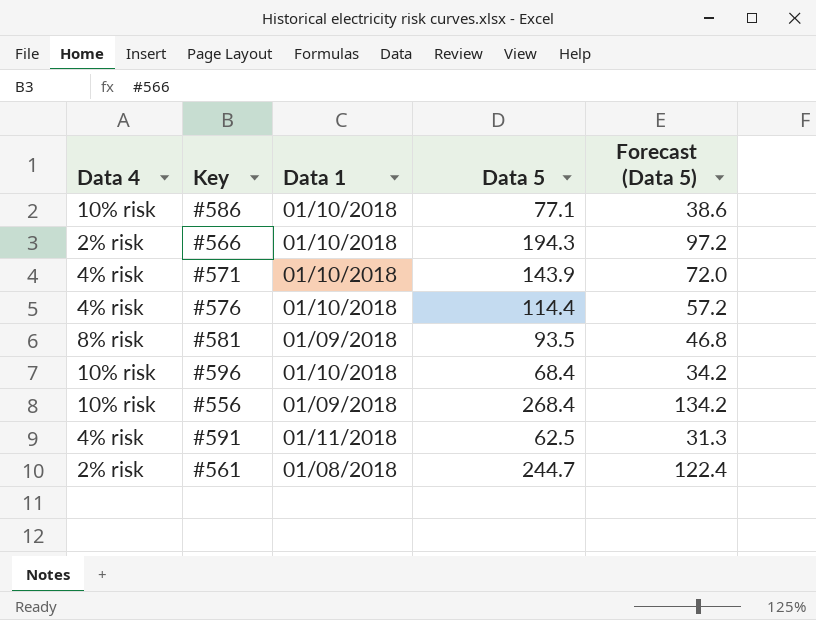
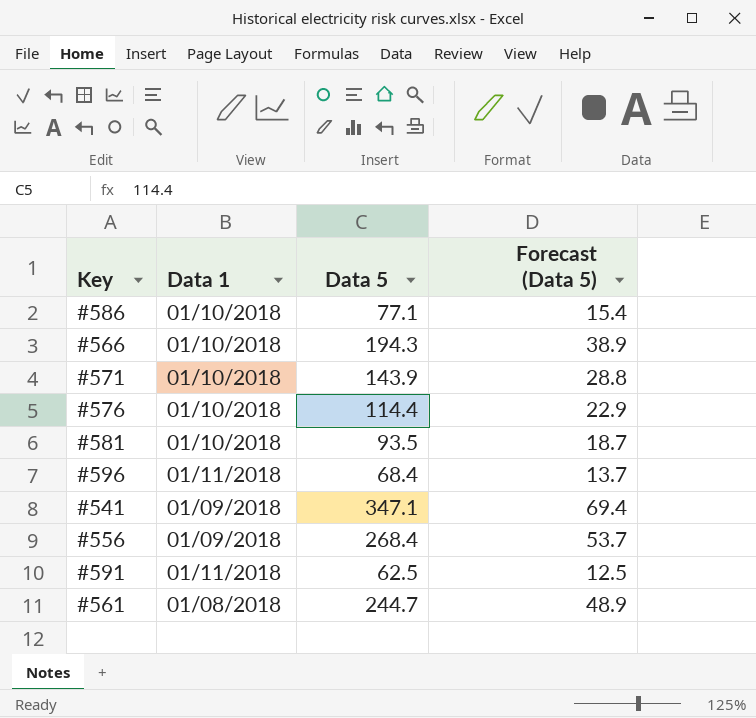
column Data 4 | position: 1 -> none
column Forecast (Data 5) | formula: [Data 5] * 0.5 -> [Data 5] * 0.2
#581 | Data 1: 01/09/2018 -> 01/10/2018
#596 | Data 1: 01/10/2018 -> 01/11/2018
row #541: none -> 01/09/2018 | 347.1 | 69.4

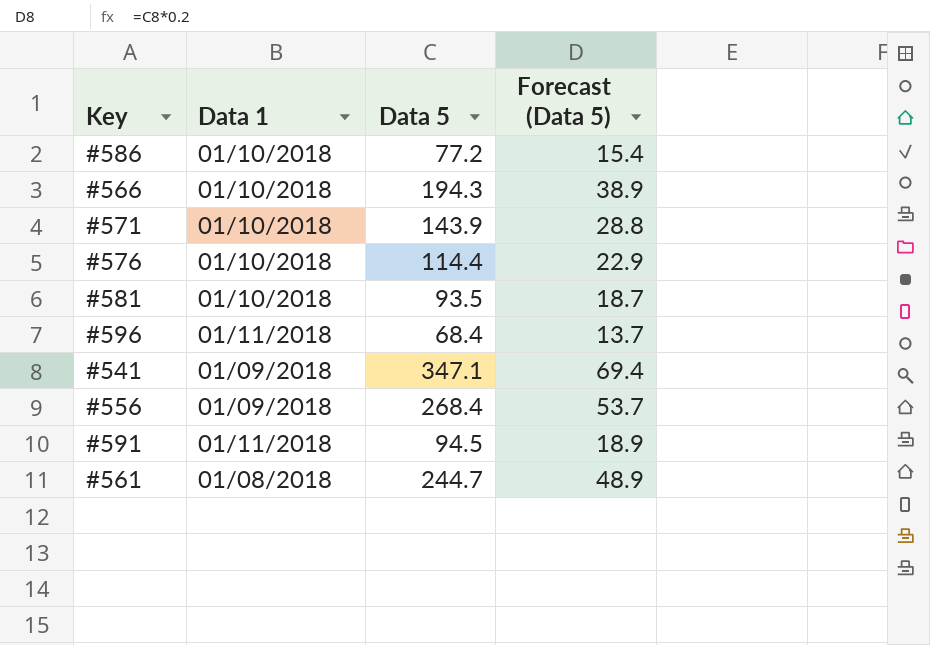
#586 | Data 5: 77.1 -> 77.2
#591 | Data 5: 62.5 -> 94.5
#591 | Forecast (Data 5): 12.5 -> 18.9

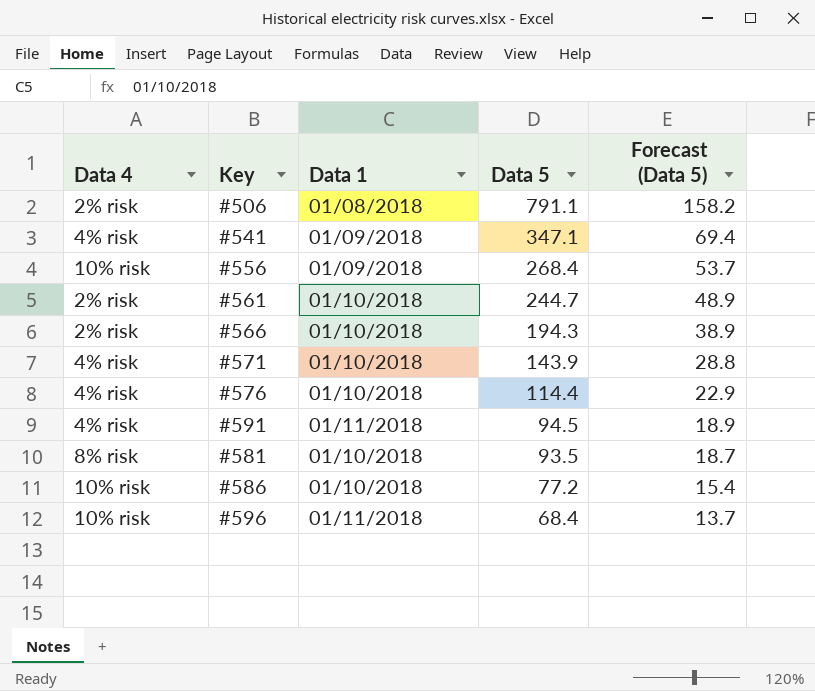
row order: none -> Data 5 descending
column Data 4 | position: none -> 1
row #506: none -> 2% risk | 01/08/2018 | 791.1 | 158.2
#561 | Data 1: 01/08/2018 -> 01/10/2018

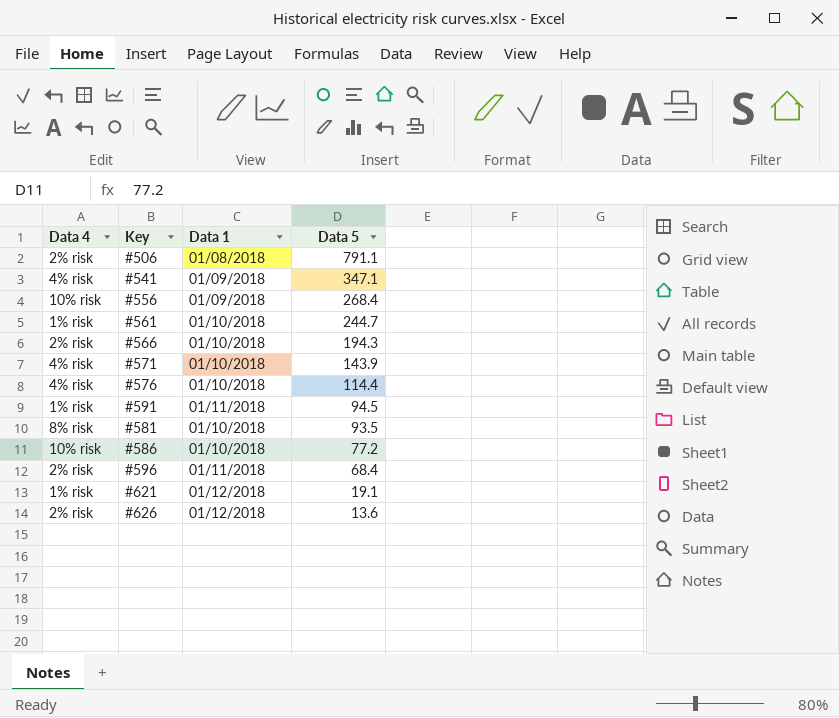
column Forecast (Data 5) | formula: [Data 5] * 0.2 -> none
#561 | Data 4: 2% risk -> 1% risk
#591 | Data 4: 4% risk -> 1% risk
#596 | Data 4: 10% risk -> 2% risk
row #621: none -> 1% risk | 01/12/2018 | 19.1
row #626: none -> 2% risk | 01/12/2018 | 13.6

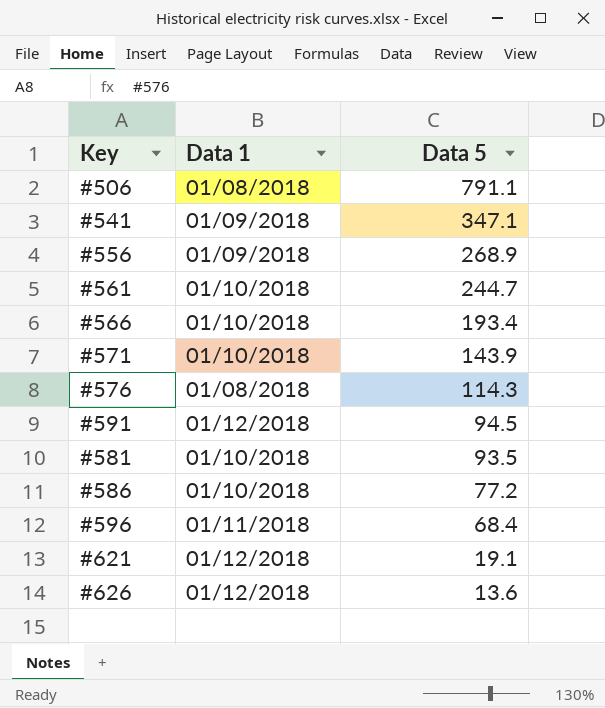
column Data 4 | position: 1 -> none
#556 | Data 5: 268.4 -> 268.9
#566 | Data 5: 194.3 -> 193.4
#576 | Data 1: 01/10/2018 -> 01/08/2018
#576 | Data 5: 114.4 -> 114.3
#591 | Data 1: 01/11/2018 -> 01/12/2018

